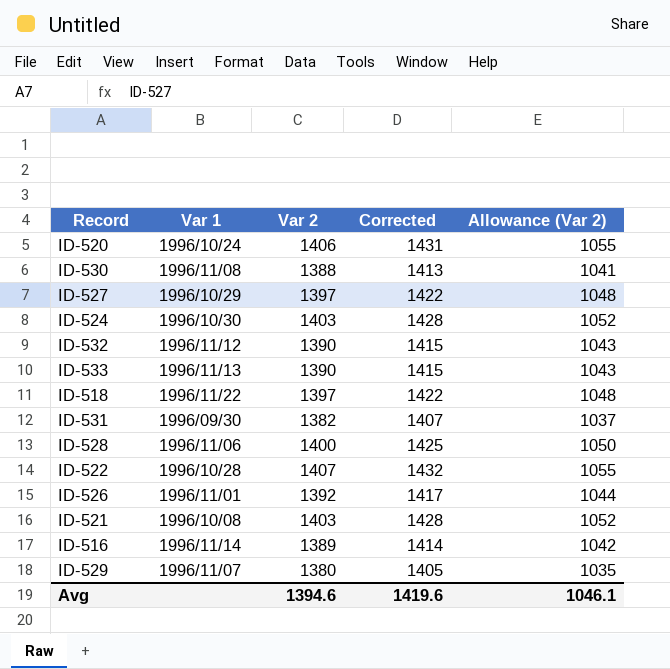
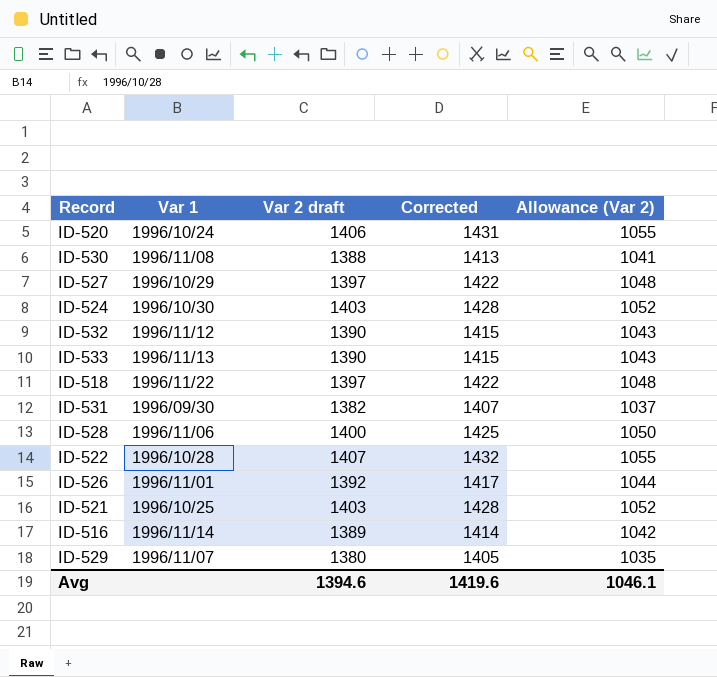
column name: Var 2 -> Var 2 draft
ID-521 | Var 1: 1996/10/08 -> 1996/10/25

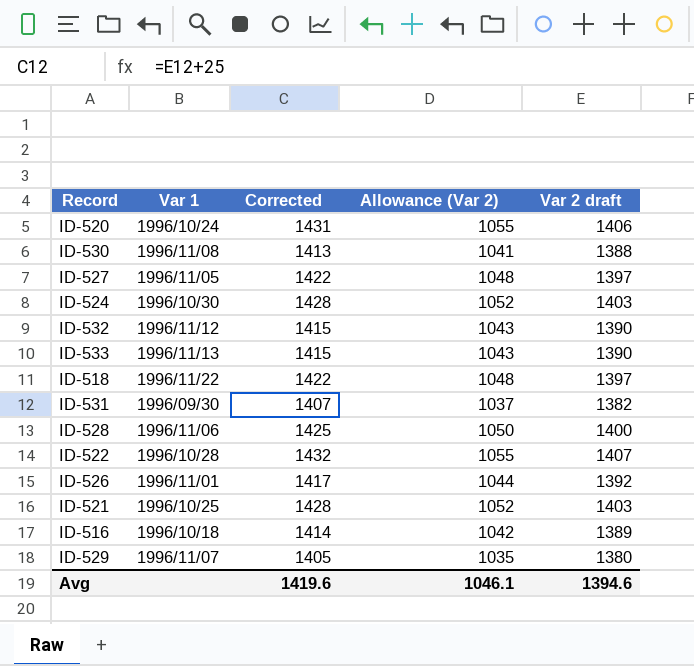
column Var 2 draft | position: 3 -> 5
ID-527 | Var 1: 1996/10/29 -> 1996/11/05
ID-516 | Var 1: 1996/11/14 -> 1996/10/18

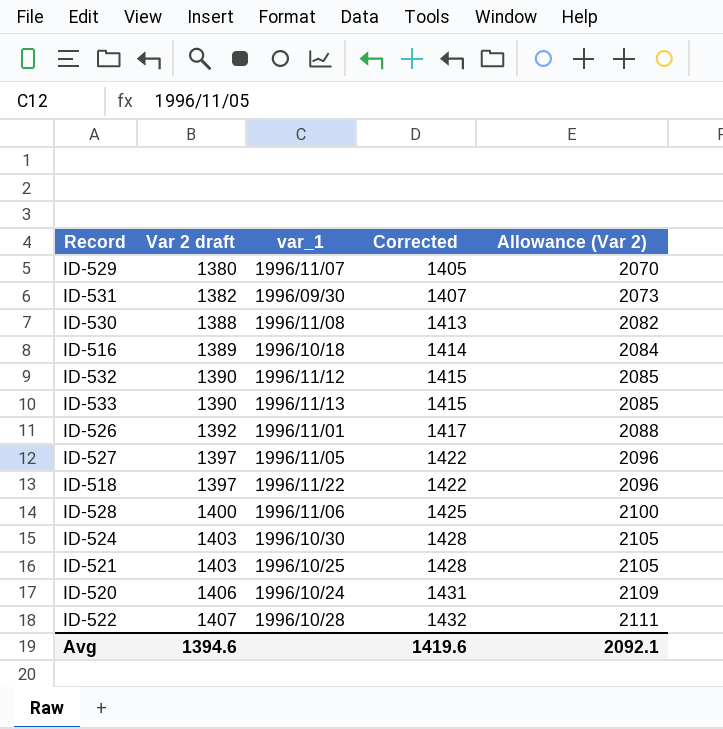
row order: none -> Var 2 draft ascending
column Var 2 draft | position: 5 -> 2
column name: Var 1 -> var_1
column Allowance (Var 2) | formula: [Var 2 draft] * 0.75 -> [Var 2 draft] * 1.5
Avg | Allowance (Var 2): 1046.1 -> 2092.1

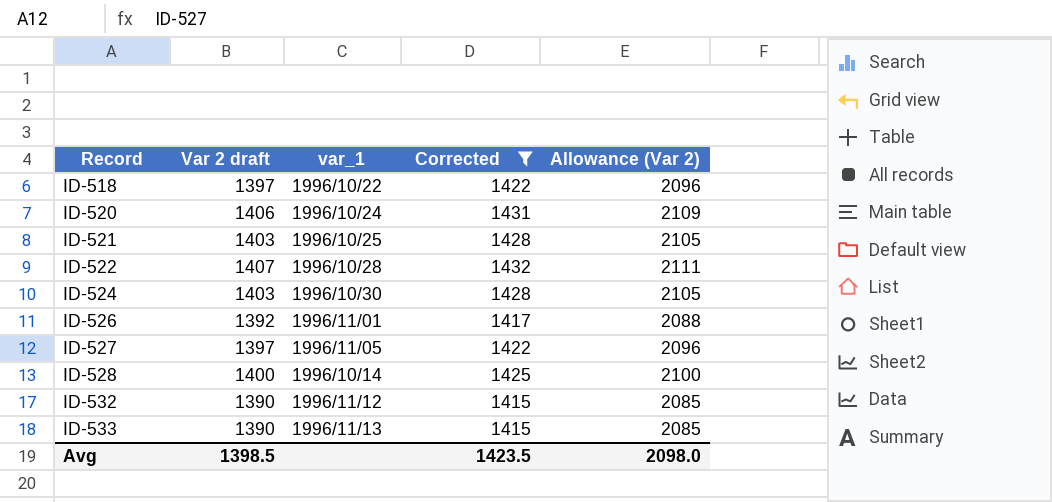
filter: none -> Corrected >= 1415
row order: Var 2 draft ascending -> Record ascending
ID-518 | var_1: 1996/11/22 -> 1996/10/22
ID-528 | var_1: 1996/11/06 -> 1996/10/14
Avg | Var 2 draft: 1394.6 -> 1398.5
Avg | Corrected: 1419.6 -> 1423.5
Avg | Allowance (Var 2): 2092.1 -> 2098.0

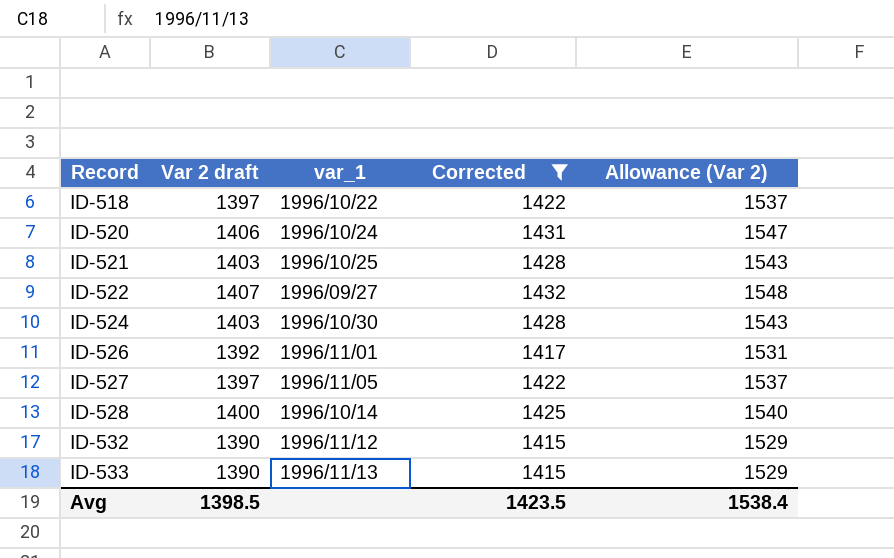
column Allowance (Var 2) | formula: [Var 2 draft] * 1.5 -> [Var 2 draft] * 1.1
ID-522 | var_1: 1996/10/28 -> 1996/09/27
Avg | Allowance (Var 2): 2098.0 -> 1538.4

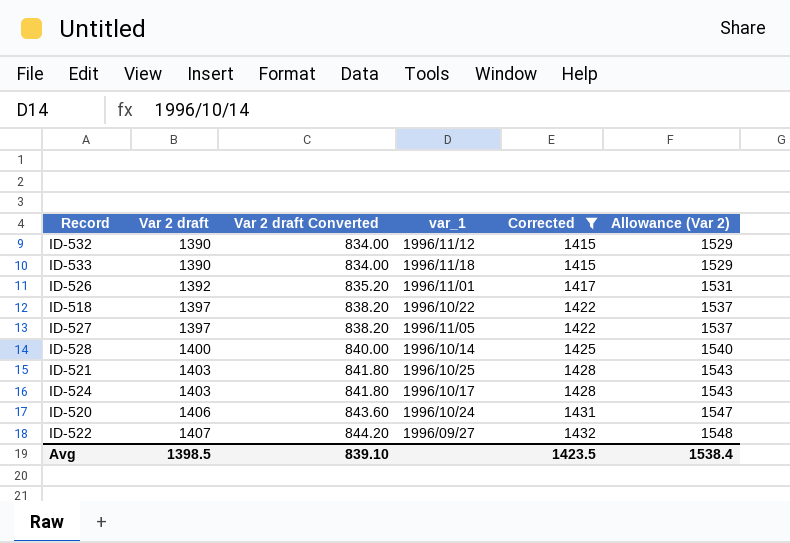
row order: Record ascending -> Var 2 draft ascending
column Var 2 draft Converted | formula: none -> [Var 2 draft] * 0.6
ID-533 | var_1: 1996/11/13 -> 1996/11/18
ID-524 | var_1: 1996/10/30 -> 1996/10/17

